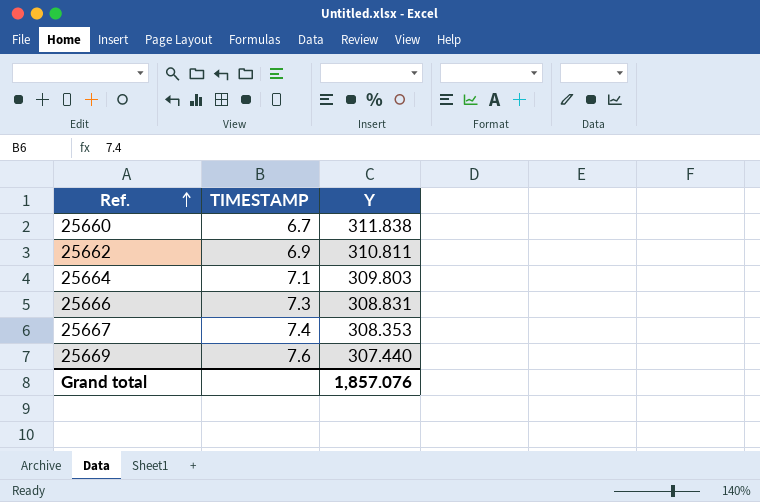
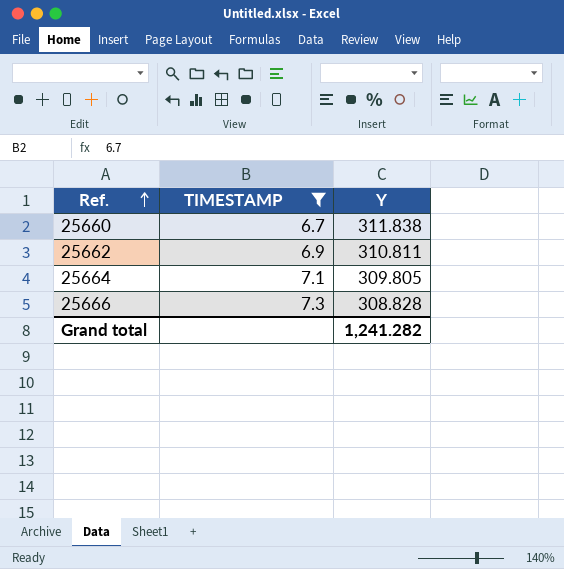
filter: none -> TIMESTAMP <= 7.3
25664 | Y: 309.803 -> 309.805
25666 | Y: 308.831 -> 308.828
Grand total | Y: 1,857.076 -> 1,241.282

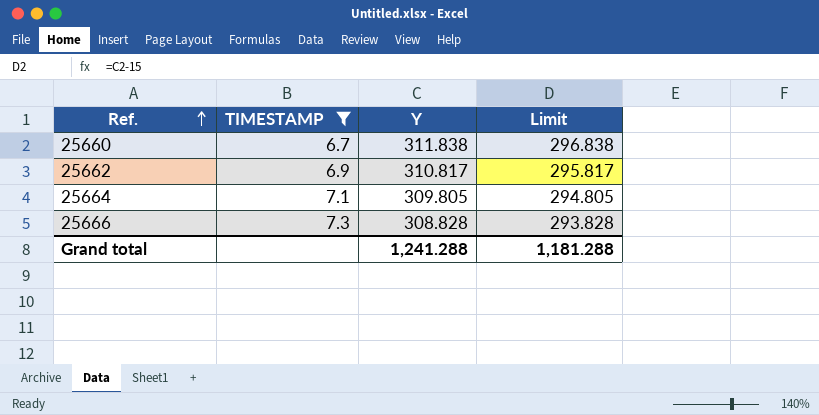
column Limit | formula: none -> [Y] - 15
25662 | Y: 310.811 -> 310.817
Grand total | Y: 1,241.282 -> 1,241.288

